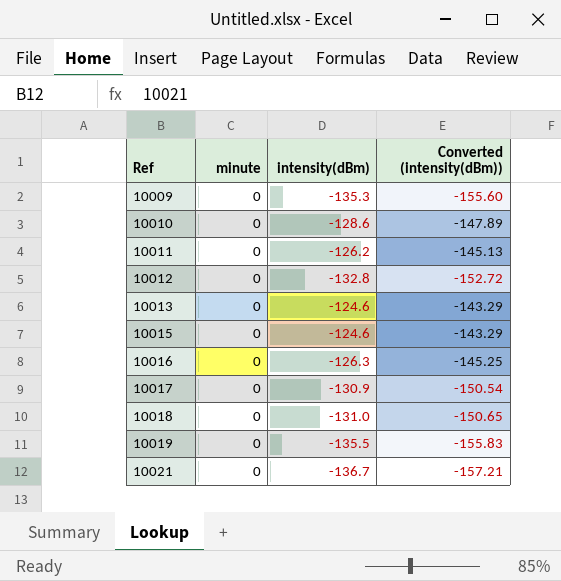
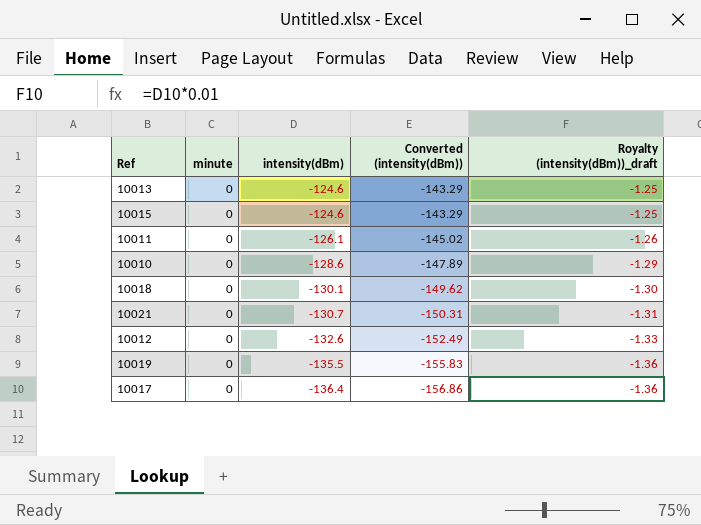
row order: Ref ascending -> intensity(dBm) descending
column Royalty (intensity(dBm))_draft | formula: none -> [intensity(dBm)] * 0.01
row 10009: 0 | -135.3 | -155.60 -> none
row 10016: 0 | -126.3 | -145.25 -> none
10011 | intensity(dBm): -126.2 -> -126.1
10011 | Converted (intensity(dBm)): -145.13 -> -145.02
10018 | intensity(dBm): -131.0 -> -130.1
10018 | Converted (intensity(dBm)): -150.65 -> -149.62
10021 | intensity(dBm): -136.7 -> -130.7
10021 | Converted (intensity(dBm)): -157.21 -> -150.31
10012 | intensity(dBm): -132.8 -> -132.6
10012 | Converted (intensity(dBm)): -152.72 -> -152.49
10017 | intensity(dBm): -130.9 -> -136.4
10017 | Converted (intensity(dBm)): -150.54 -> -156.86

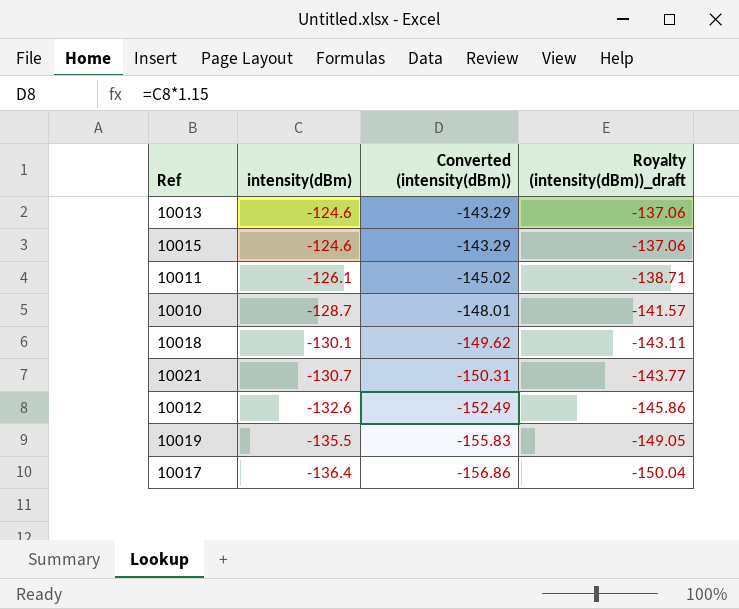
column minute | position: 2 -> none
column Royalty (intensity(dBm))_draft | formula: [intensity(dBm)] * 0.01 -> [intensity(dBm)] * 1.1
10010 | intensity(dBm): -128.6 -> -128.7
10010 | Converted (intensity(dBm)): -147.89 -> -148.01

